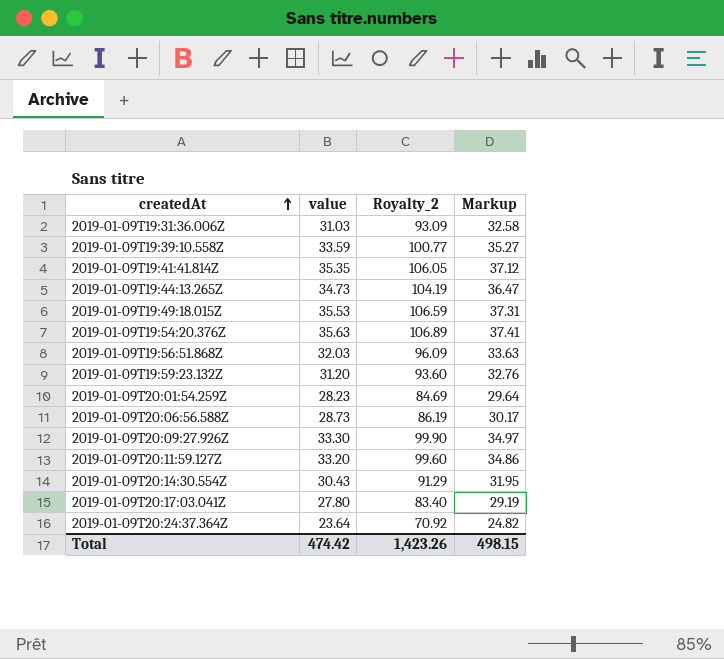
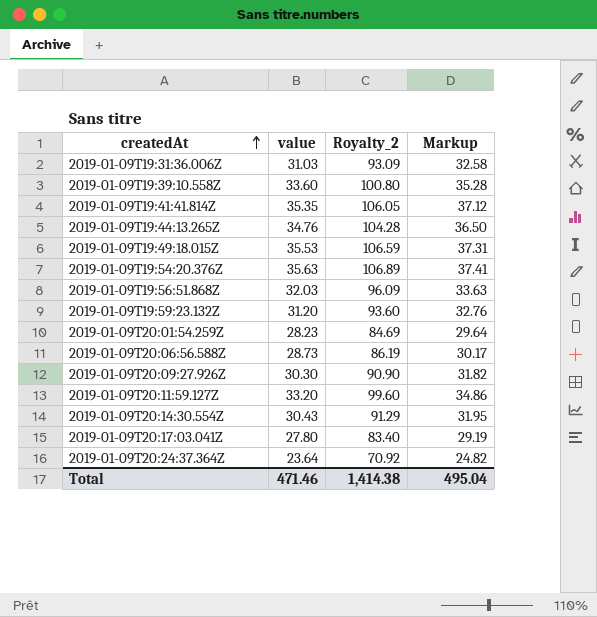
2019-01-09T19:39:10.558Z | value: 33.59 -> 33.60
2019-01-09T19:39:10.558Z | Royalty_2: 100.77 -> 100.80
2019-01-09T19:39:10.558Z | Markup: 35.27 -> 35.28
2019-01-09T19:44:13.265Z | value: 34.73 -> 34.76
2019-01-09T19:44:13.265Z | Royalty_2: 104.19 -> 104.28
2019-01-09T19:44:13.265Z | Markup: 36.47 -> 36.50
2019-01-09T20:09:27.926Z | value: 33.30 -> 30.30
2019-01-09T20:09:27.926Z | Royalty_2: 99.90 -> 90.90
2019-01-09T20:09:27.926Z | Markup: 34.97 -> 31.82
Total | value: 474.42 -> 471.46
Total | Royalty_2: 1,423.26 -> 1,414.38
Total | Markup: 498.15 -> 495.04

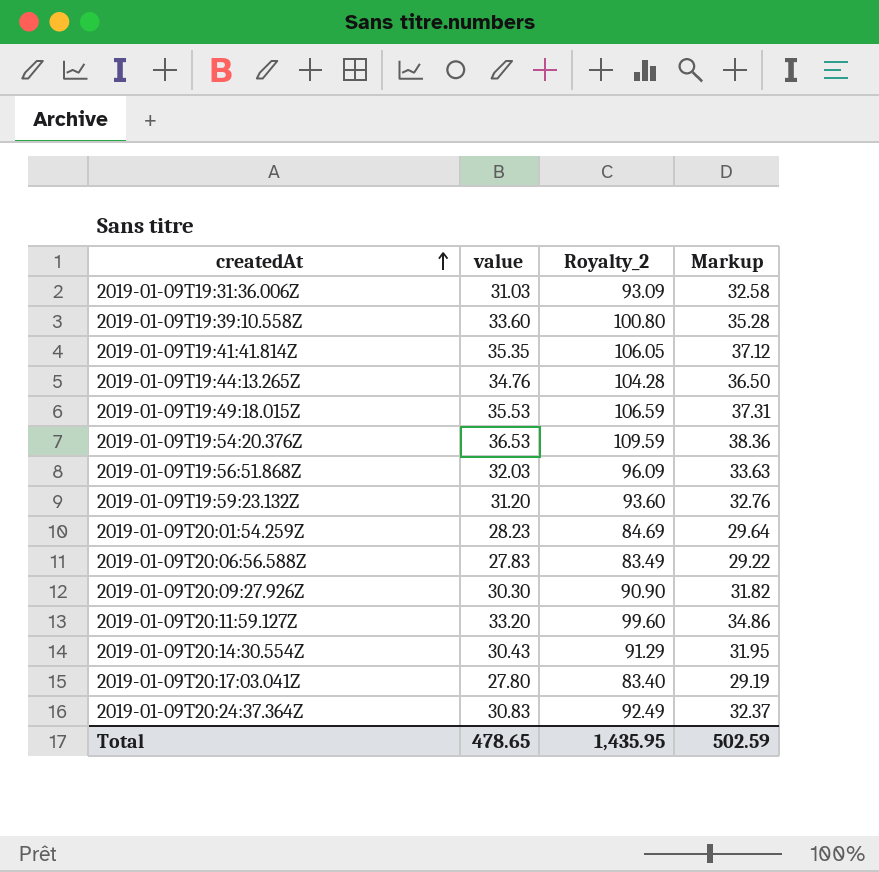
2019-01-09T19:54:20.376Z | value: 35.63 -> 36.53
2019-01-09T19:54:20.376Z | Royalty_2: 106.89 -> 109.59
2019-01-09T19:54:20.376Z | Markup: 37.41 -> 38.36
2019-01-09T20:06:56.588Z | value: 28.73 -> 27.83
2019-01-09T20:06:56.588Z | Royalty_2: 86.19 -> 83.49
2019-01-09T20:06:56.588Z | Markup: 30.17 -> 29.22
2019-01-09T20:24:37.364Z | value: 23.64 -> 30.83
2019-01-09T20:24:37.364Z | Royalty_2: 70.92 -> 92.49
2019-01-09T20:24:37.364Z | Markup: 24.82 -> 32.37
Total | value: 471.46 -> 478.65
Total | Royalty_2: 1,414.38 -> 1,435.95
Total | Markup: 495.04 -> 502.59

